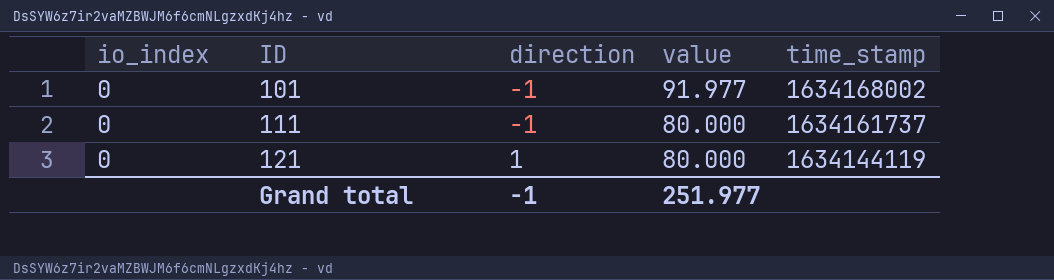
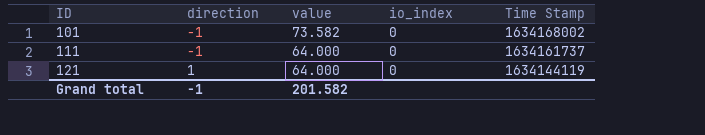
column io_index | position: 1 -> 4
column name: time_stamp -> Time Stamp
101 | value: 91.977 -> 73.582
111 | value: 80.000 -> 64.000
121 | value: 80.000 -> 64.000
Grand total | value: 251.977 -> 201.582

